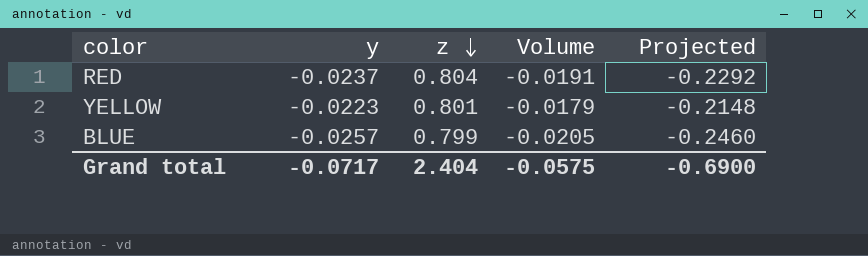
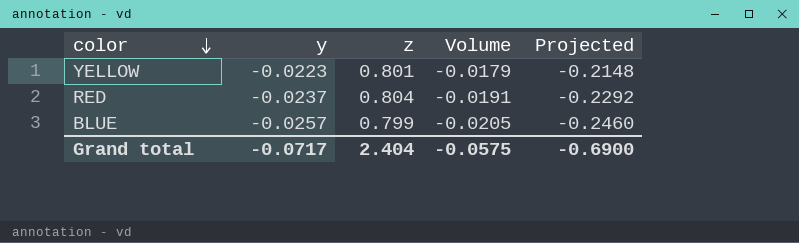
row order: z descending -> color descending

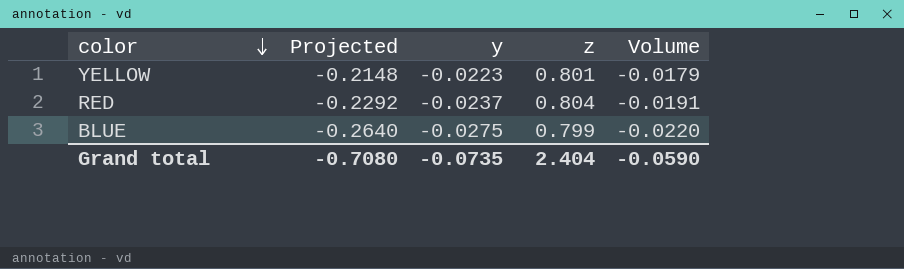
column Projected | position: 5 -> 2
BLUE | Projected: -0.2460 -> -0.2640
BLUE | y: -0.0257 -> -0.0275
BLUE | Volume: -0.0205 -> -0.0220
Grand total | Projected: -0.6900 -> -0.7080
Grand total | y: -0.0717 -> -0.0735
Grand total | Volume: -0.0575 -> -0.0590

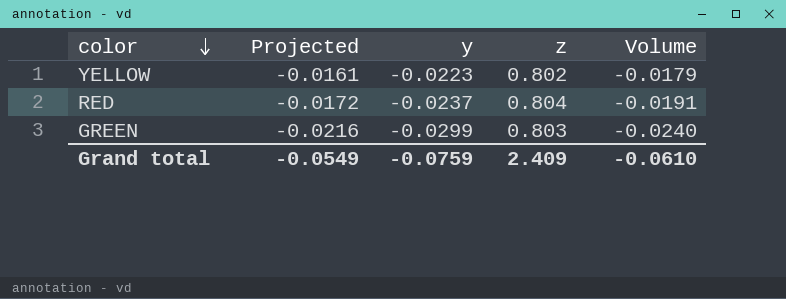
column Projected | formula: [Volume] * 12 -> [Volume] * 0.9
row BLUE: -0.2640 | -0.0275 | 0.799 | -0.0220 -> none
YELLOW | z: 0.801 -> 0.802
row GREEN: none -> -0.0216 | -0.0299 | 0.803 | -0.0240
Grand total | Projected: -0.7080 -> -0.0549
Grand total | y: -0.0735 -> -0.0759
Grand total | z: 2.404 -> 2.409
Grand total | Volume: -0.0590 -> -0.0610

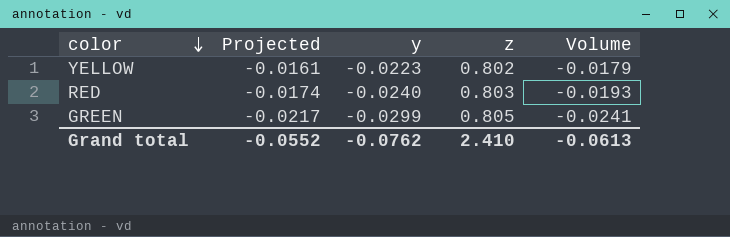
RED | Projected: -0.0172 -> -0.0174
RED | y: -0.0237 -> -0.0240
RED | z: 0.804 -> 0.803
RED | Volume: -0.0191 -> -0.0193
GREEN | Projected: -0.0216 -> -0.0217
GREEN | z: 0.803 -> 0.805
GREEN | Volume: -0.0240 -> -0.0241
Grand total | Projected: -0.0549 -> -0.0552
Grand total | y: -0.0759 -> -0.0762
Grand total | z: 2.409 -> 2.410
Grand total | Volume: -0.0610 -> -0.0613

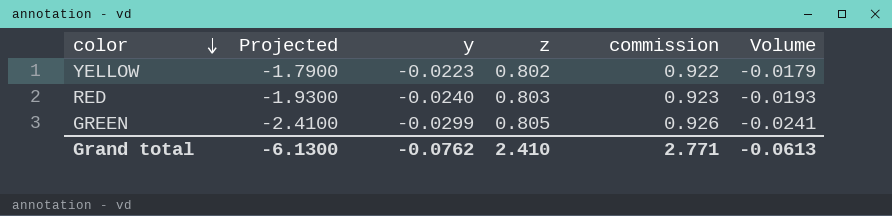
column Projected | formula: [Volume] * 0.9 -> [Volume] * 100
column commission | formula: none -> [z] * 1.15
Grand total | Projected: -0.0552 -> -6.1300

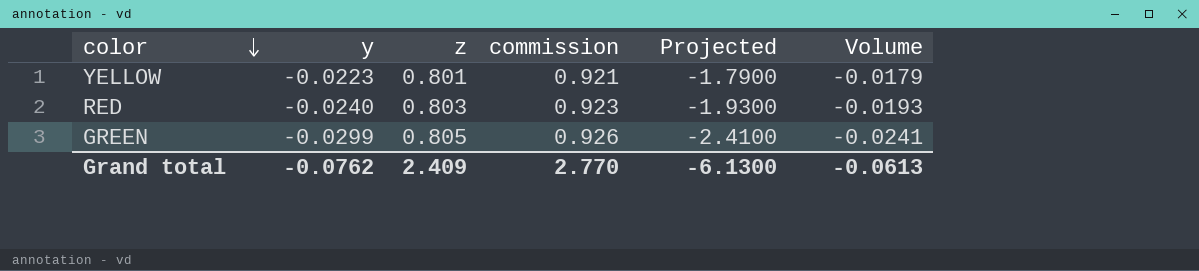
column Projected | position: 2 -> 5
YELLOW | z: 0.802 -> 0.801
YELLOW | commission: 0.922 -> 0.921
Grand total | z: 2.410 -> 2.409
Grand total | commission: 2.771 -> 2.770

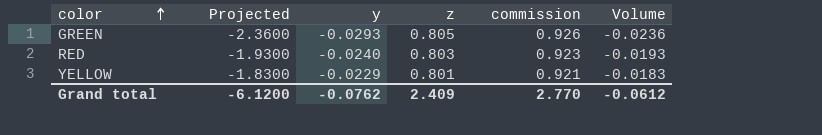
row order: color descending -> color ascending
column Projected | position: 5 -> 2
GREEN | Projected: -2.4100 -> -2.3600
GREEN | y: -0.0299 -> -0.0293
GREEN | Volume: -0.0241 -> -0.0236
YELLOW | Projected: -1.7900 -> -1.8300
YELLOW | y: -0.0223 -> -0.0229
YELLOW | Volume: -0.0179 -> -0.0183
Grand total | Projected: -6.1300 -> -6.1200
Grand total | Volume: -0.0613 -> -0.0612

